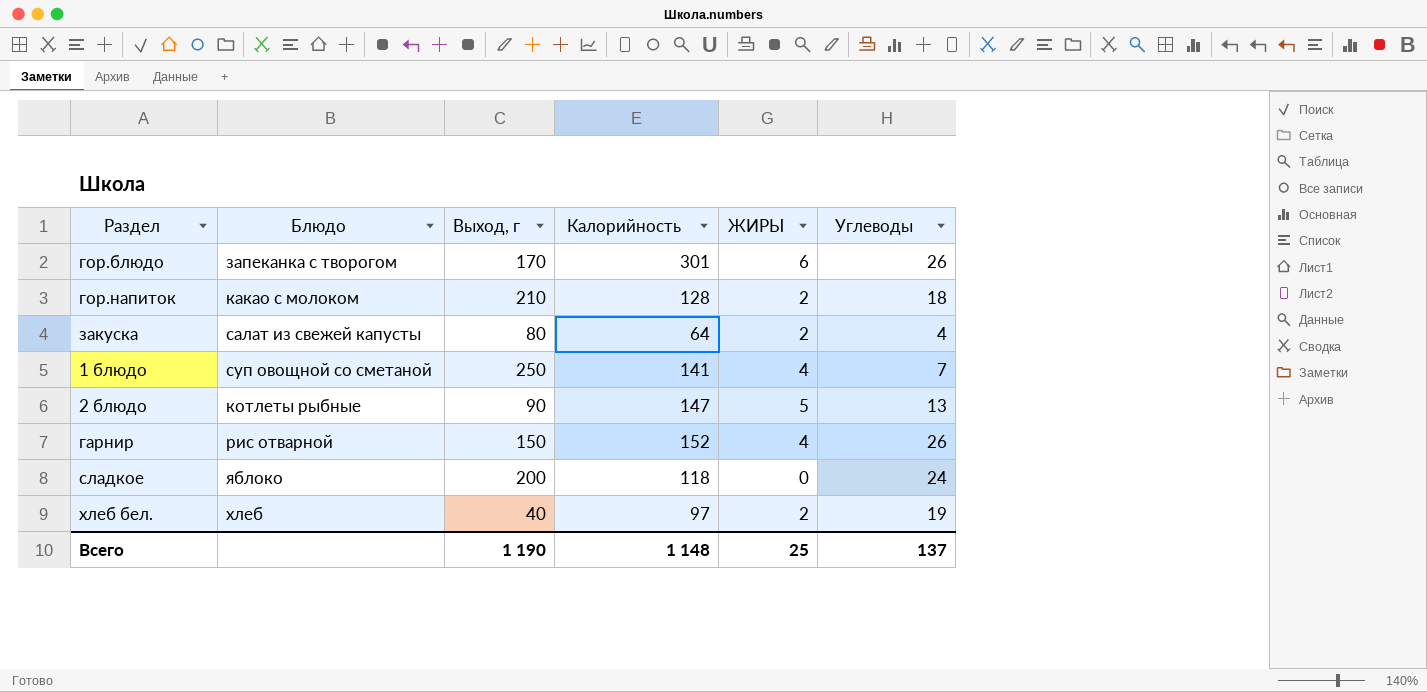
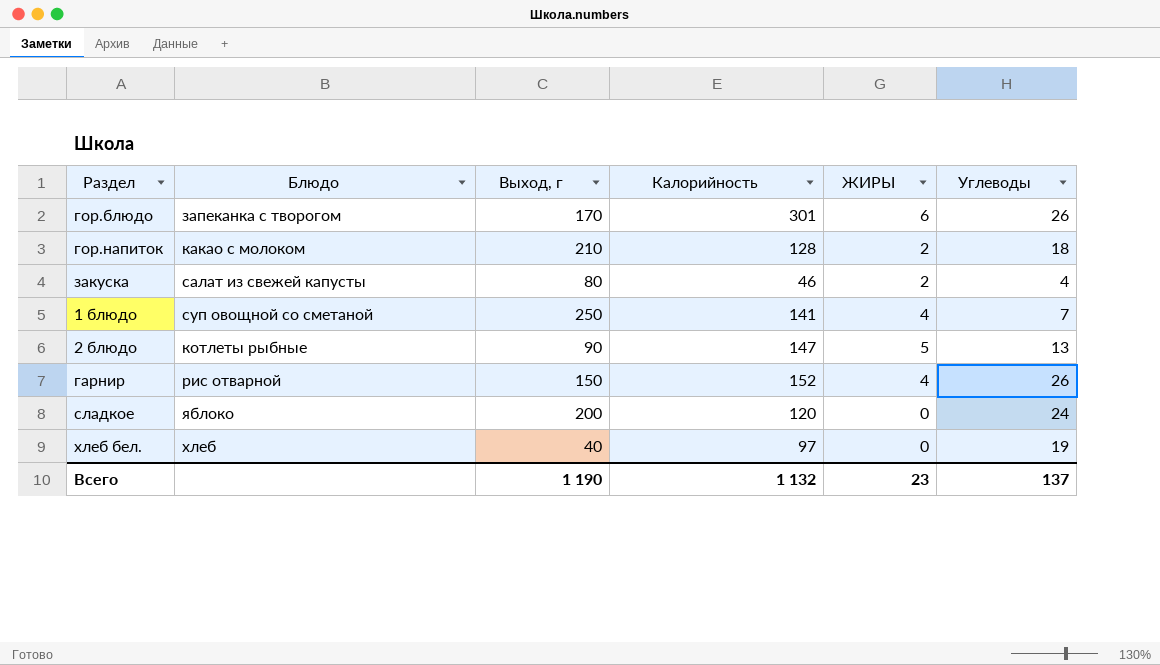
закуска | Калорийность: 64 -> 46
сладкое | Калорийность: 118 -> 120
хлеб бел. | ЖИРЫ: 2 -> 0
Всего | Калорийность: 1 148 -> 1 132
Всего | ЖИРЫ: 25 -> 23

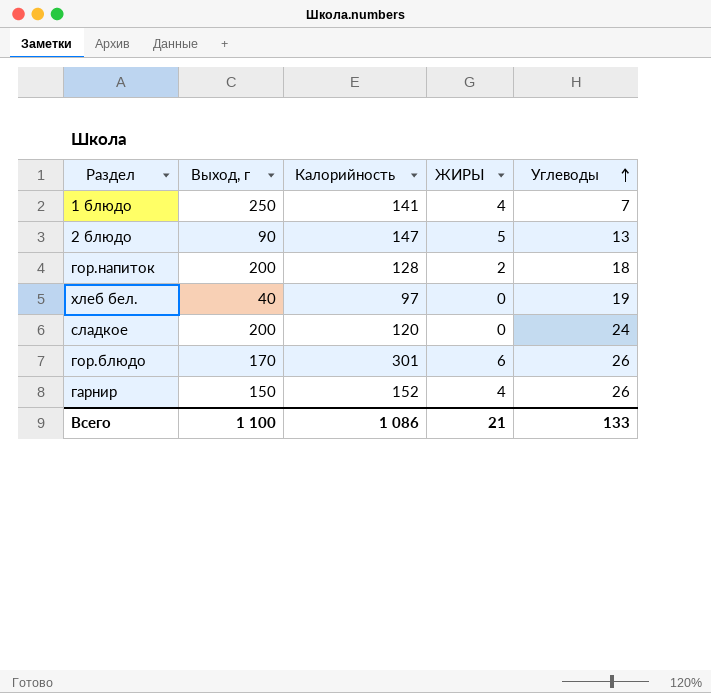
row order: none -> Углеводы ascending
column Блюдо | position: 2 -> none
row закуска: салат из свежей капусты | 80 | 46 | 2 | 4 -> none
гор.напиток | Выход, г: 210 -> 200
Всего | Выход, г: 1 190 -> 1 100
Всего | Калорийность: 1 132 -> 1 086
Всего | ЖИРЫ: 23 -> 21
Всего | Углеводы: 137 -> 133

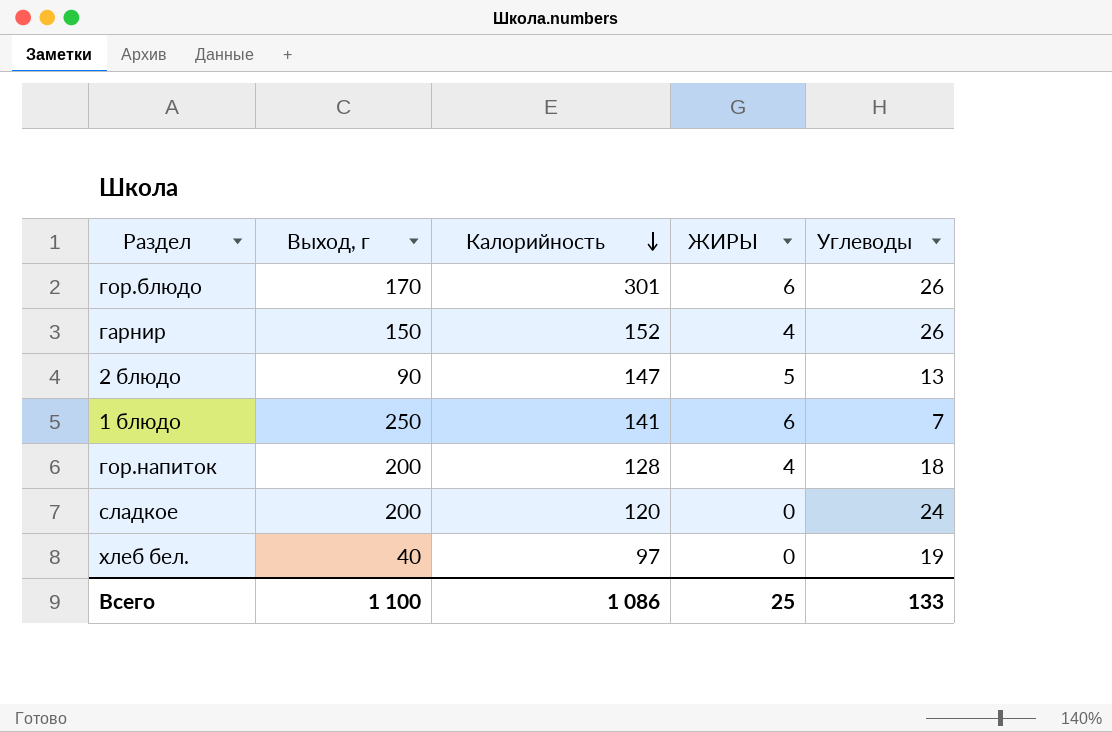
row order: Углеводы ascending -> Калорийность descending
1 блюдо | ЖИРЫ: 4 -> 6
гор.напиток | ЖИРЫ: 2 -> 4
Всего | ЖИРЫ: 21 -> 25

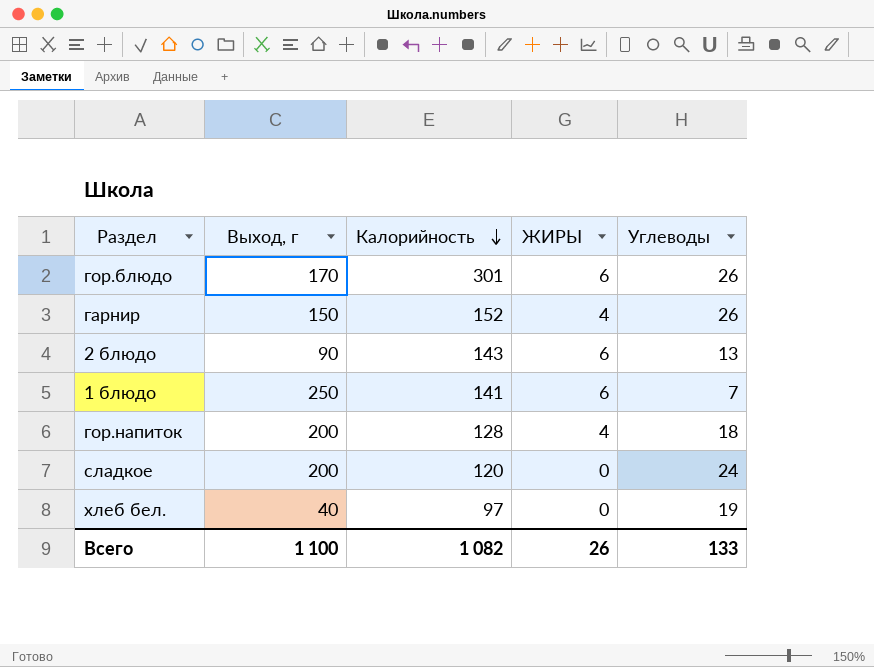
2 блюдо | Калорийность: 147 -> 143
2 блюдо | ЖИРЫ: 5 -> 6
Всего | Калорийность: 1 086 -> 1 082
Всего | ЖИРЫ: 25 -> 26

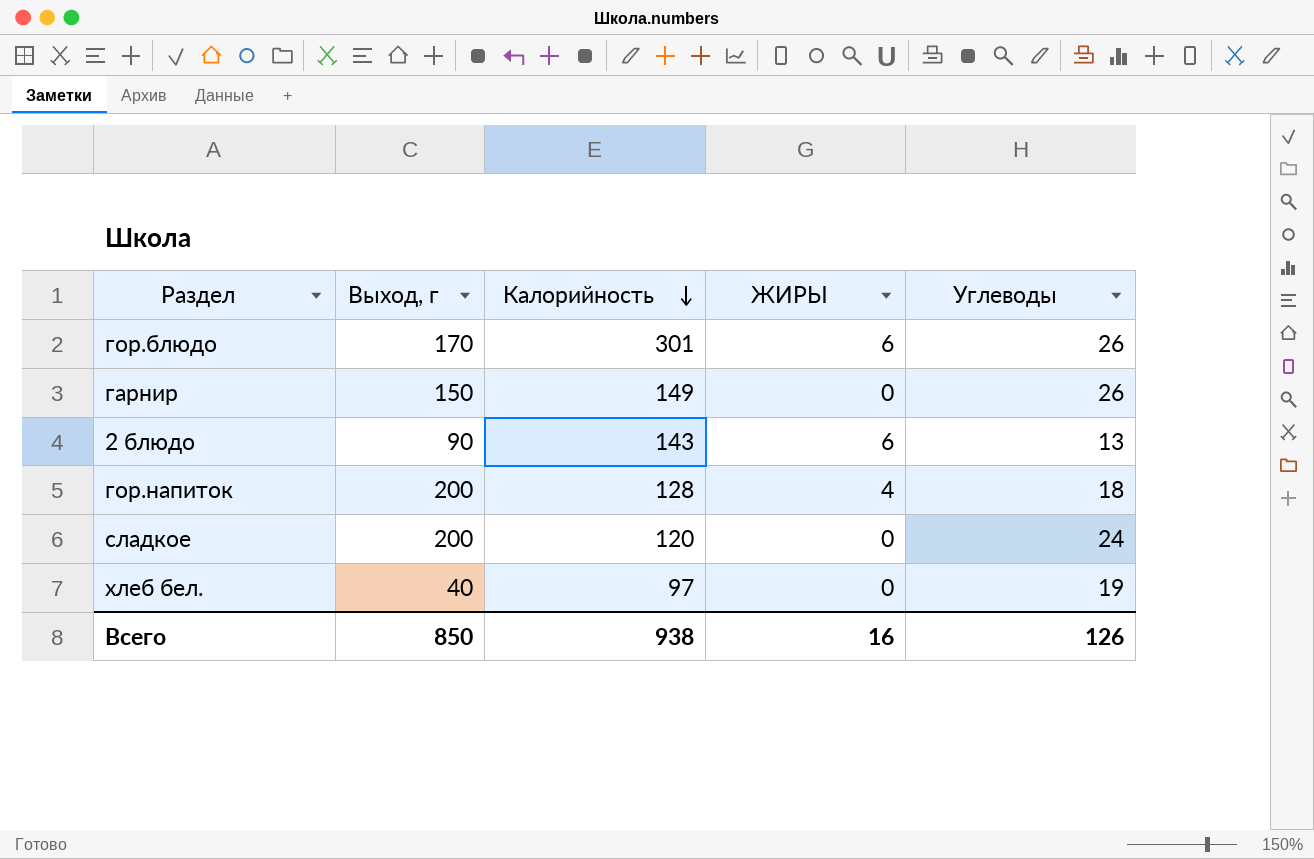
row 1 блюдо: 250 | 141 | 6 | 7 -> none
гарнир | Калорийность: 152 -> 149
гарнир | ЖИРЫ: 4 -> 0
Всего | Выход, г: 1 100 -> 850
Всего | Калорийность: 1 082 -> 938
Всего | ЖИРЫ: 26 -> 16
Всего | Углеводы: 133 -> 126

